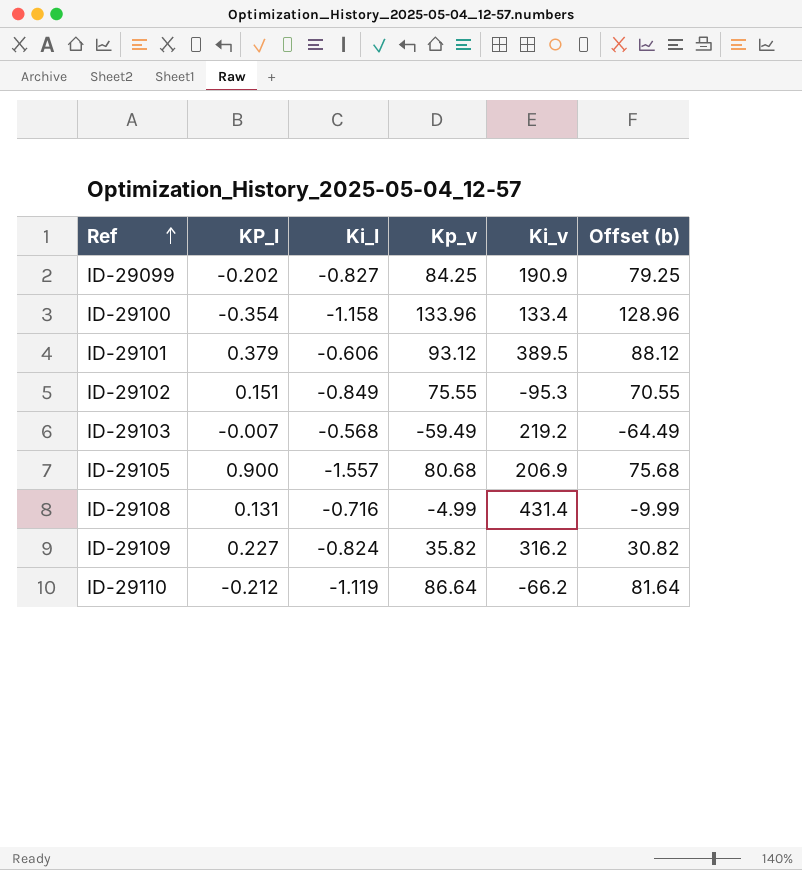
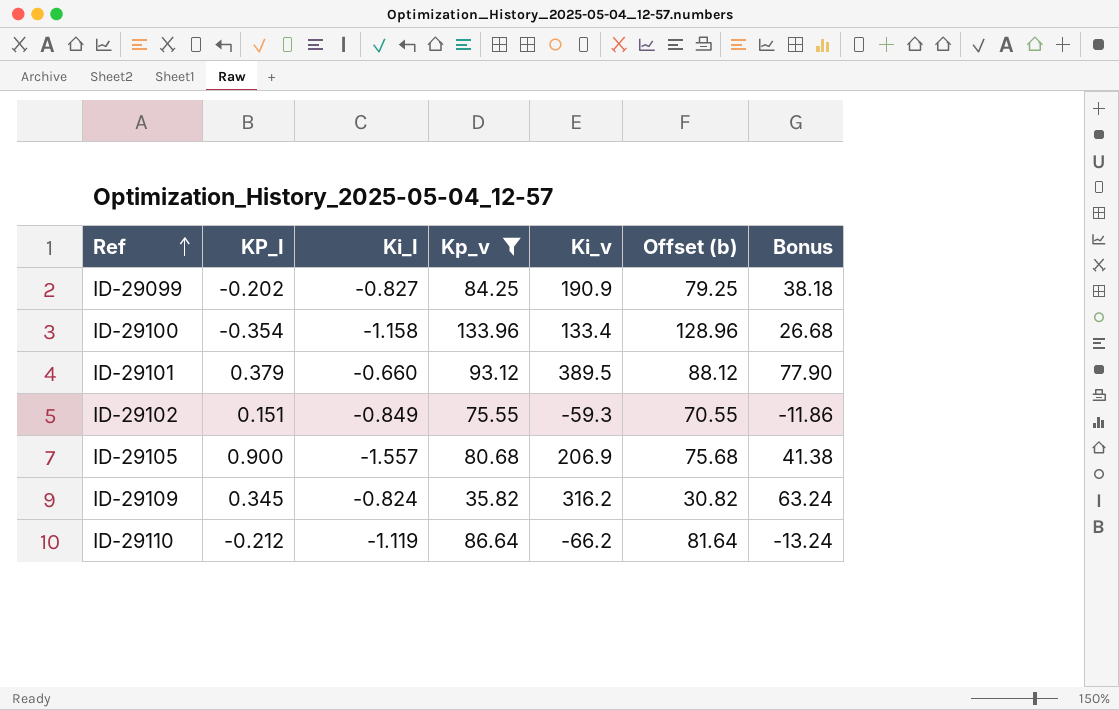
filter: none -> Kp_v >= 35.82
column Bonus | formula: none -> [Ki_v] * 0.2
ID-29101 | Ki_I: -0.606 -> -0.660
ID-29102 | Ki_v: -95.3 -> -59.3
ID-29109 | KP_I: 0.227 -> 0.345

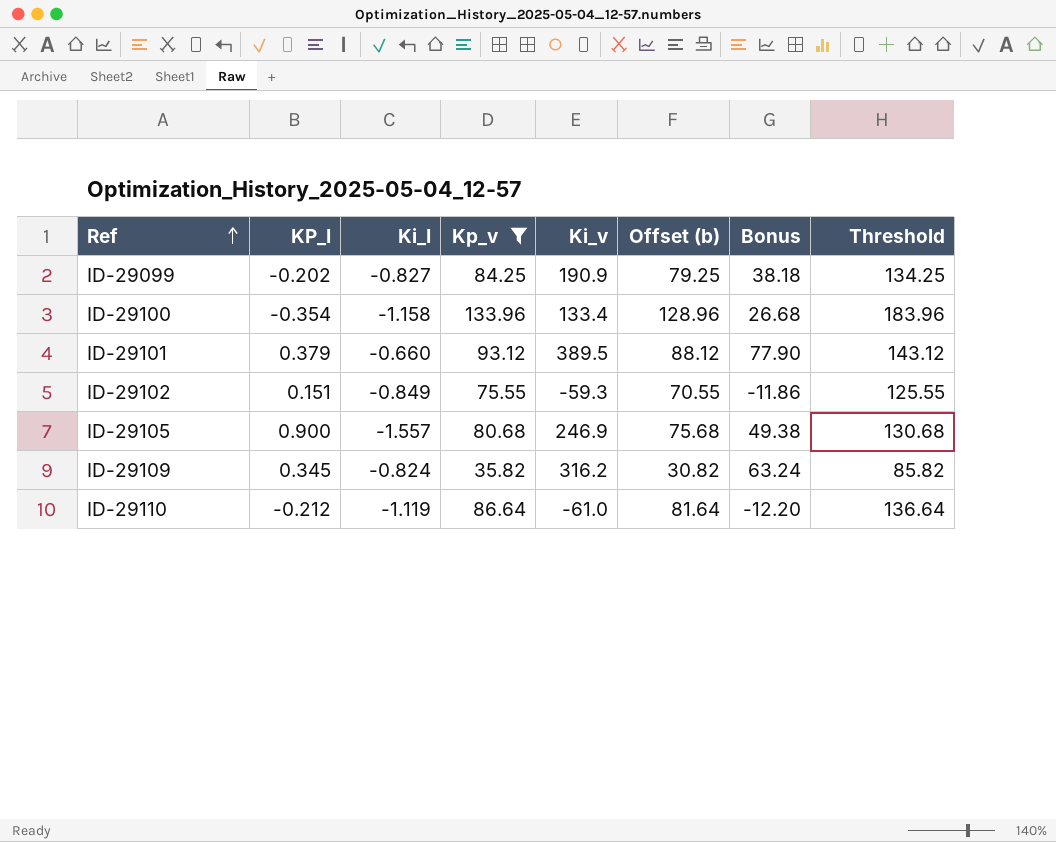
column Threshold | formula: none -> [Kp_v] + 50
ID-29105 | Ki_v: 206.9 -> 246.9
ID-29105 | Bonus: 41.38 -> 49.38
ID-29110 | Ki_v: -66.2 -> -61.0
ID-29110 | Bonus: -13.24 -> -12.20

